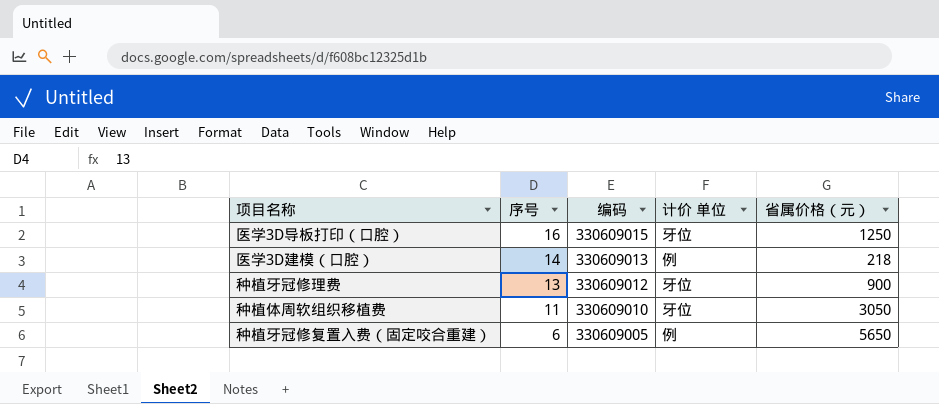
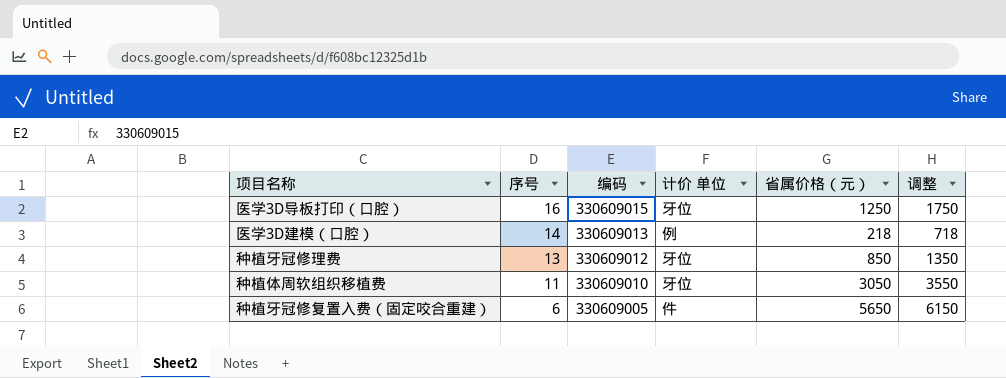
column 调整 | formula: none -> [省属价格（元）] + 500
种植牙冠修理费 | 省属价格（元）: 900 -> 850
种植牙冠修复置入费（固定咬合重建） | 计价 单位: 例 -> 件

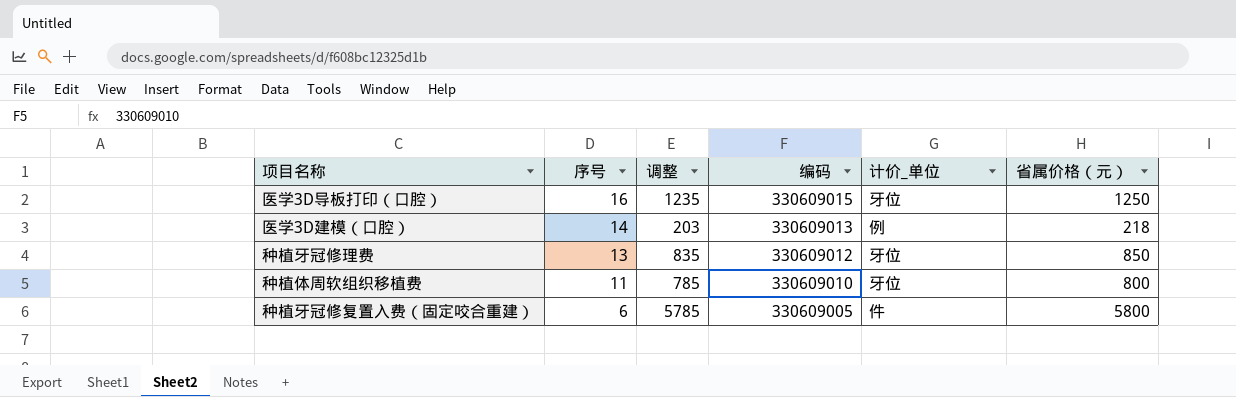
column 调整 | formula: [省属价格（元）] + 500 -> [省属价格（元）] - 15
column 调整 | position: 6 -> 3
column name: 计价 单位 -> 计价_单位
种植体周软组织移植费 | 省属价格（元）: 3050 -> 800
种植牙冠修复置入费（固定咬合重建） | 省属价格（元）: 5650 -> 5800

